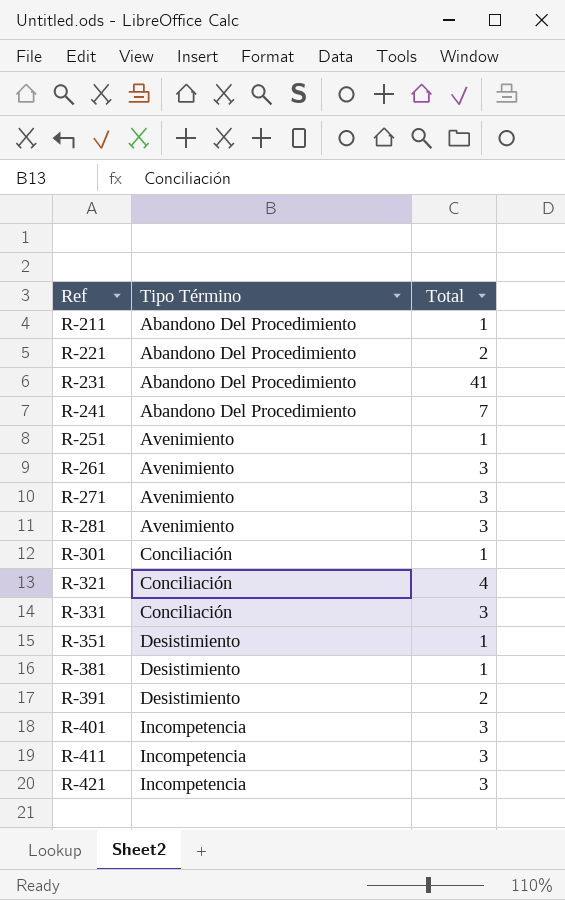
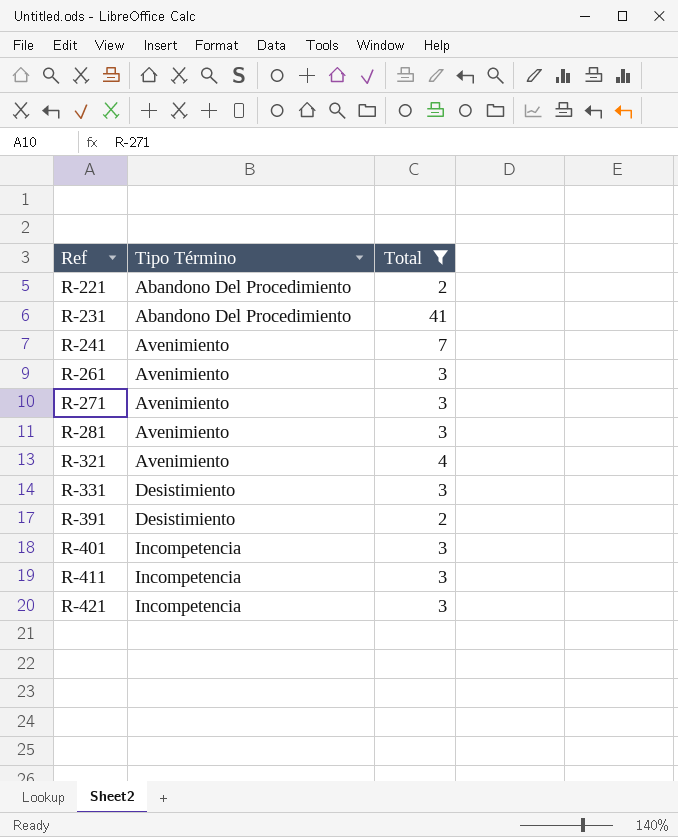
filter: none -> Total != 1
R-241 | Tipo Término: Abandono Del Procedimiento -> Avenimiento
R-321 | Tipo Término: Conciliación -> Avenimiento
R-331 | Tipo Término: Conciliación -> Desistimiento

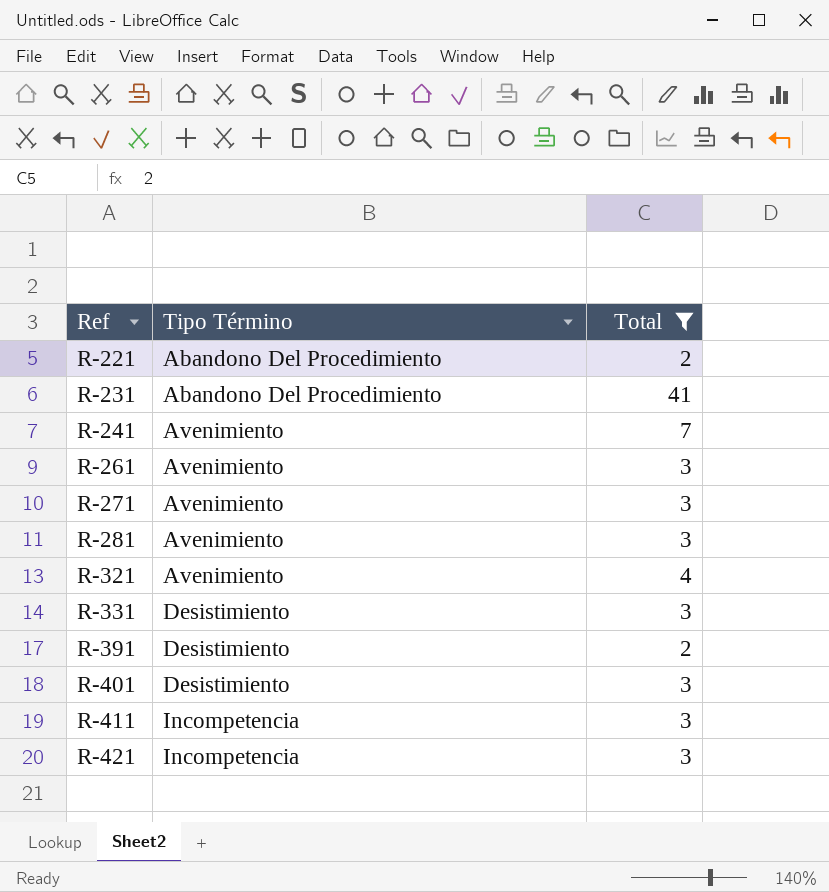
R-401 | Tipo Término: Incompetencia -> Desistimiento

